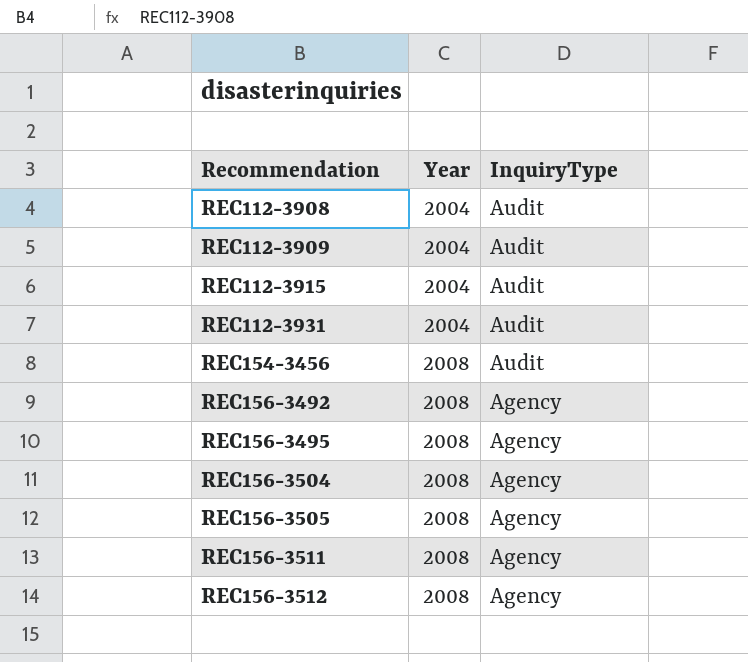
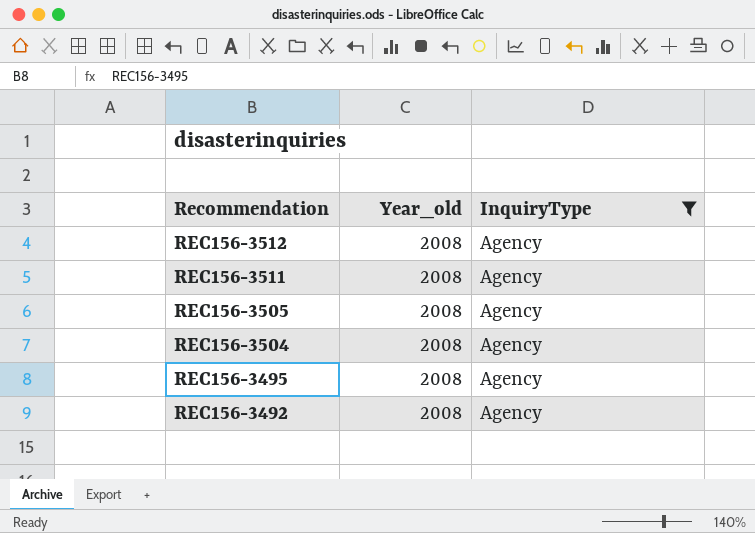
filter: none -> InquiryType = Agency
row order: Recommendation ascending -> Recommendation descending
column name: Year -> Year_old

